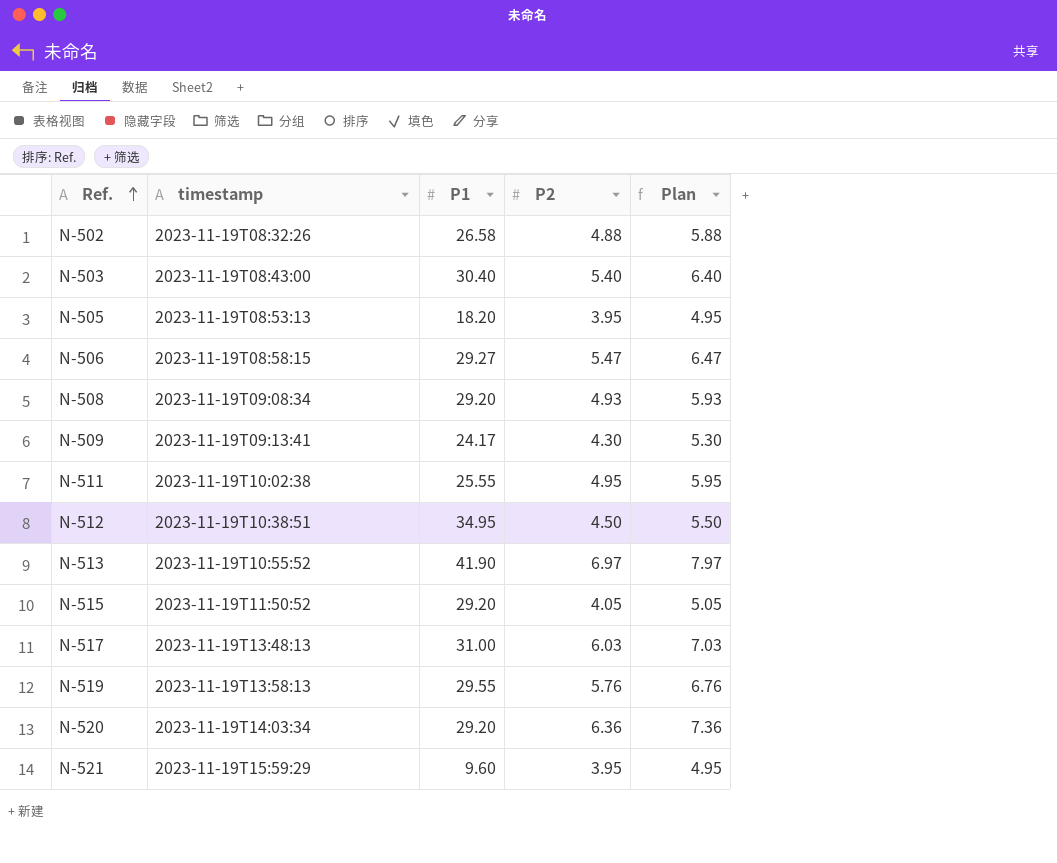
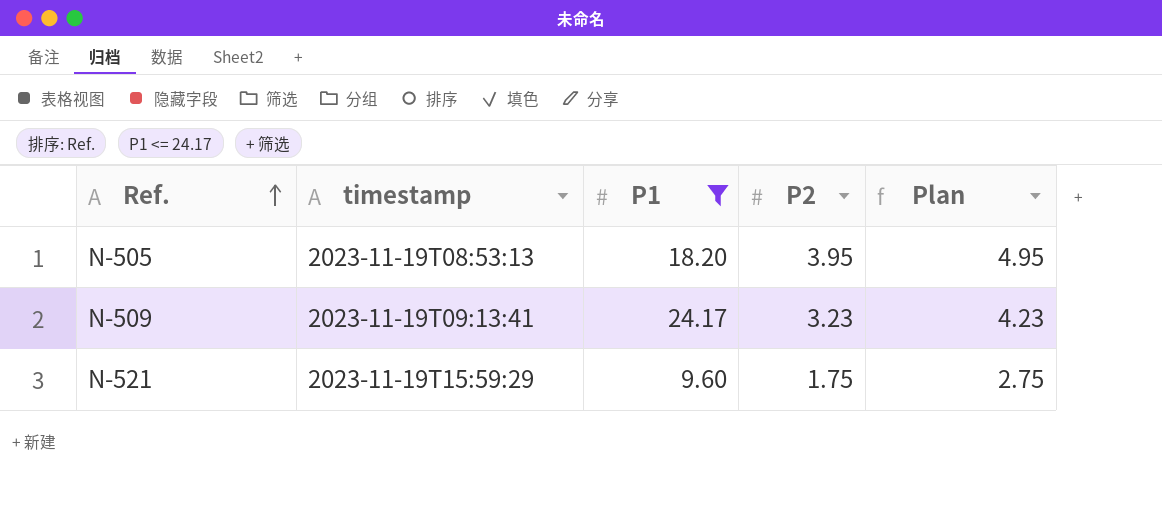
filter: none -> P1 <= 24.17
N-509 | P2: 4.30 -> 3.23
N-509 | Plan: 5.30 -> 4.23
N-521 | P2: 3.95 -> 1.75
N-521 | Plan: 4.95 -> 2.75

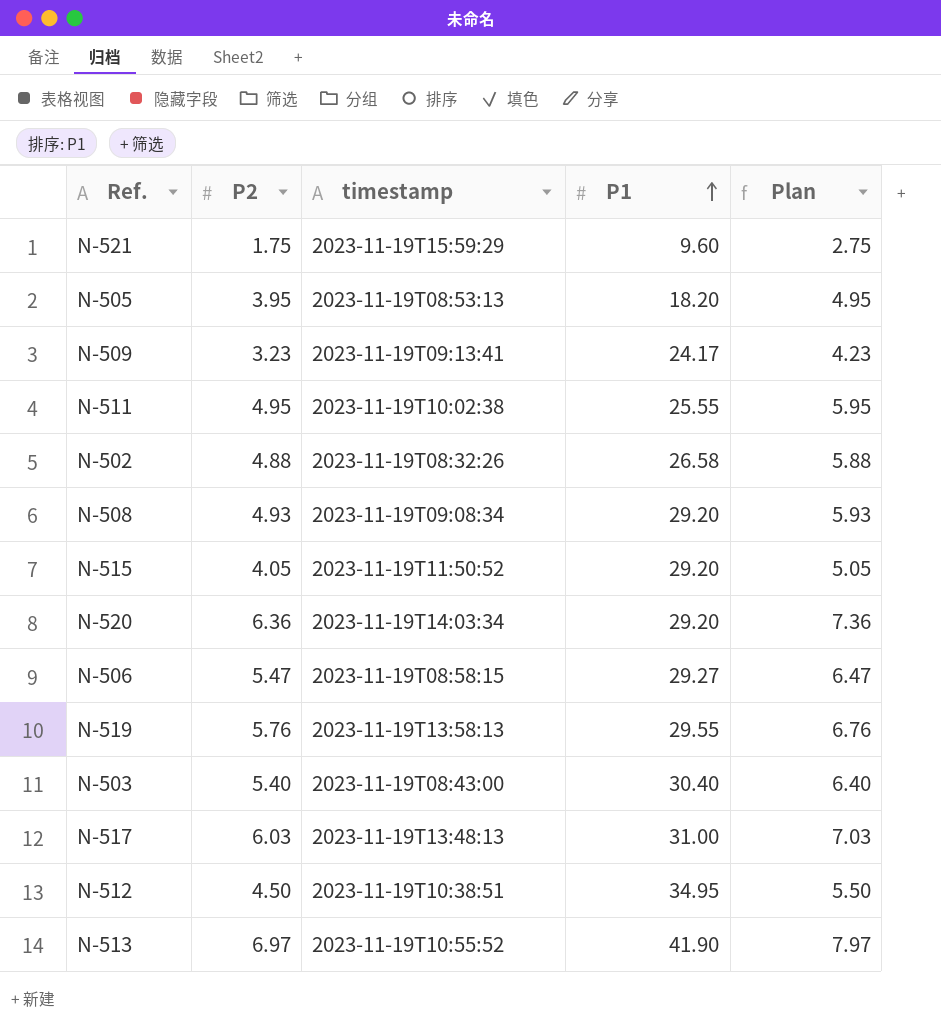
filter: P1 <= 24.17 -> none
row order: Ref. ascending -> P1 ascending
column P2 | position: 4 -> 2

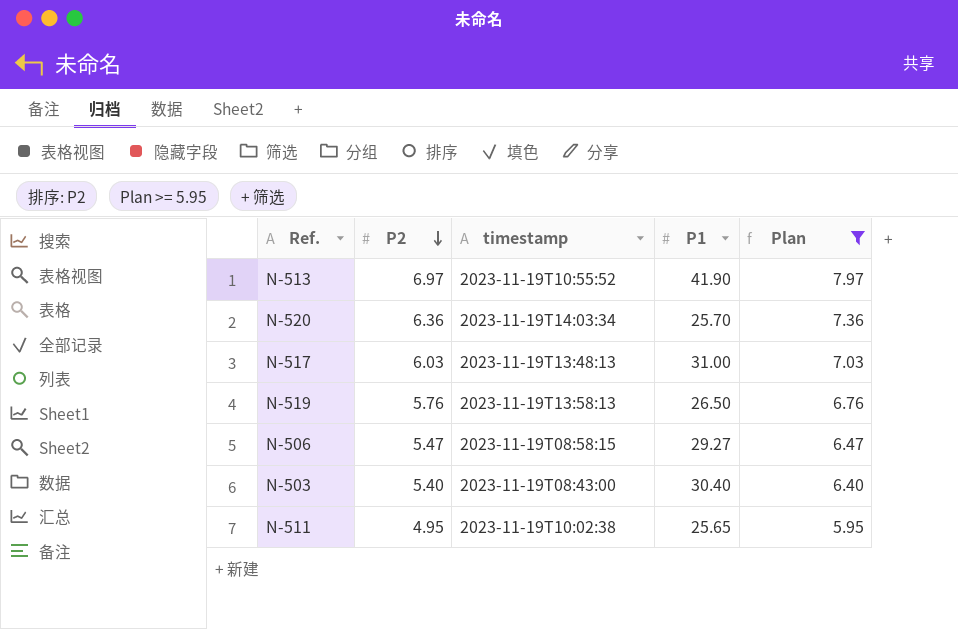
filter: none -> Plan >= 5.95
row order: P1 ascending -> P2 descending
N-520 | P1: 29.20 -> 25.70
N-519 | P1: 29.55 -> 26.50
N-511 | P1: 25.55 -> 25.65

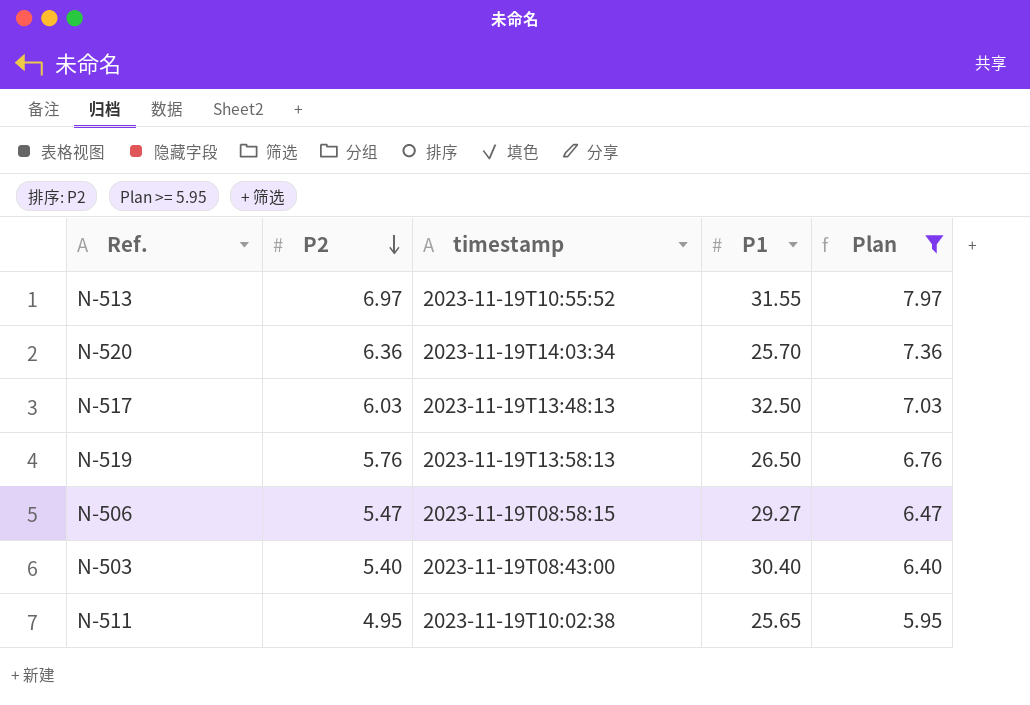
N-513 | P1: 41.90 -> 31.55
N-517 | P1: 31.00 -> 32.50

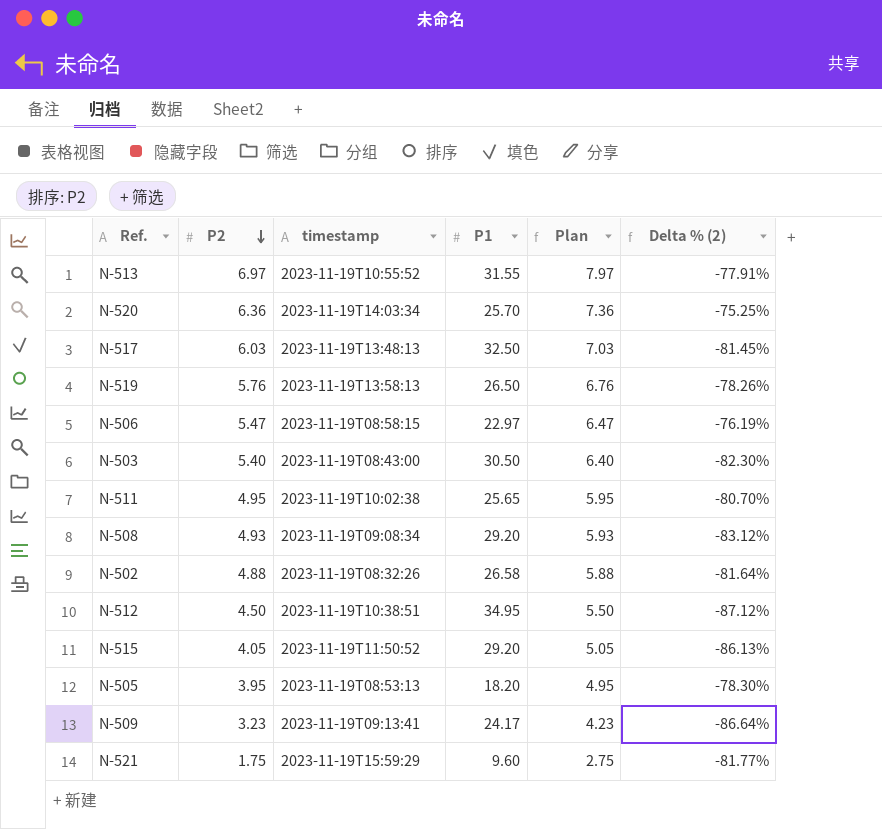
filter: Plan >= 5.95 -> none
column Delta % (2) | formula: none -> ([P2] - [P1]) / [P1]
N-506 | P1: 29.27 -> 22.97
N-503 | P1: 30.40 -> 30.50

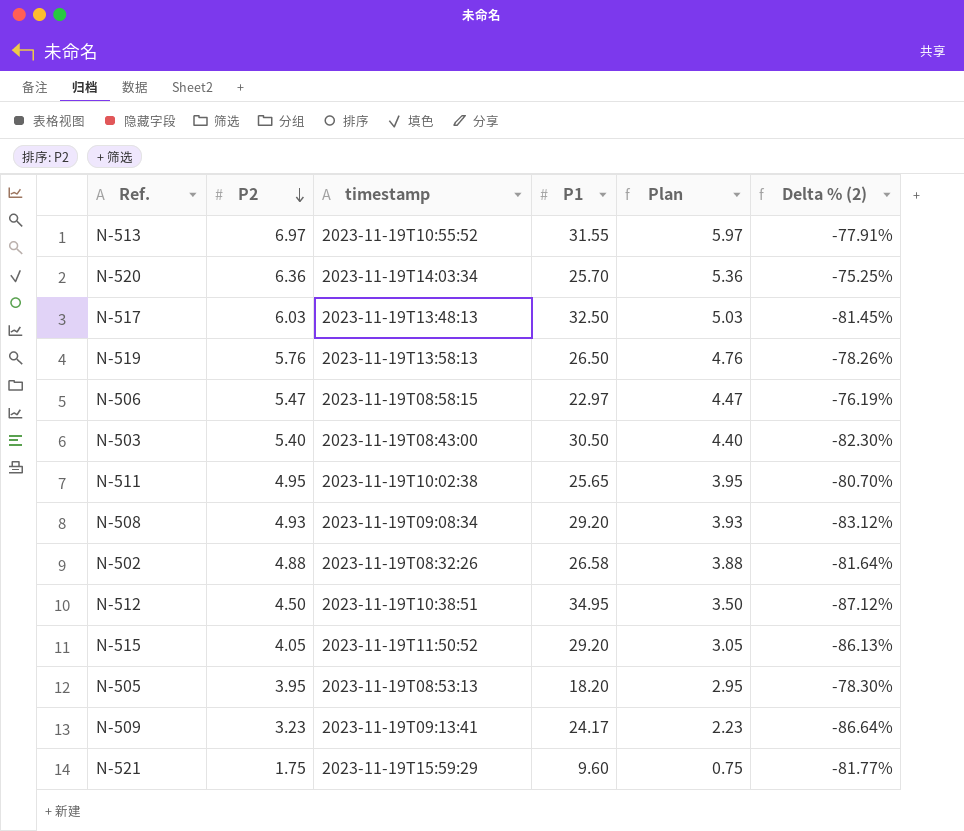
column Plan | formula: [P2] + 1 -> [P2] - 1

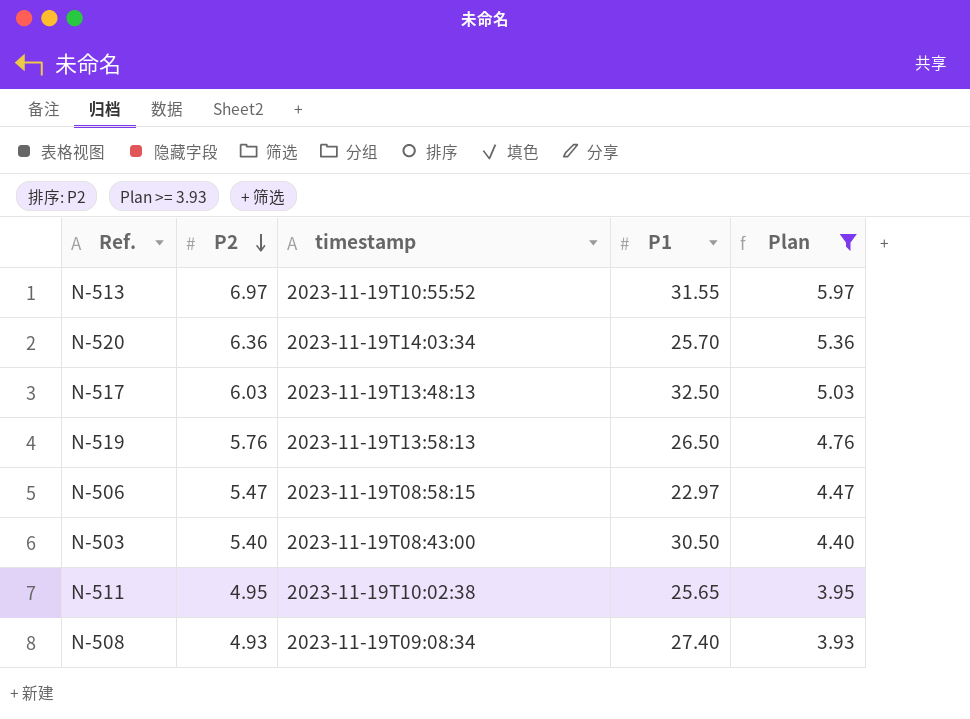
filter: none -> Plan >= 3.93
column Delta % (2) | formula: ([P2] - [P1]) / [P1] -> none
N-508 | P1: 29.20 -> 27.40

